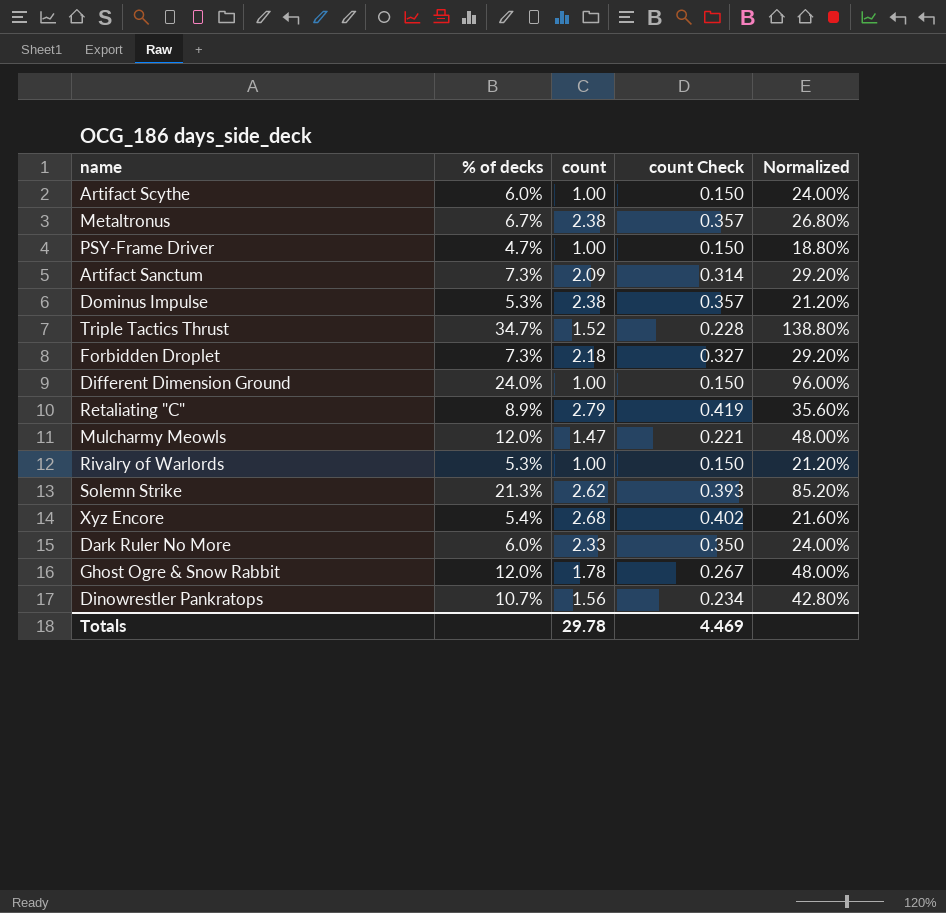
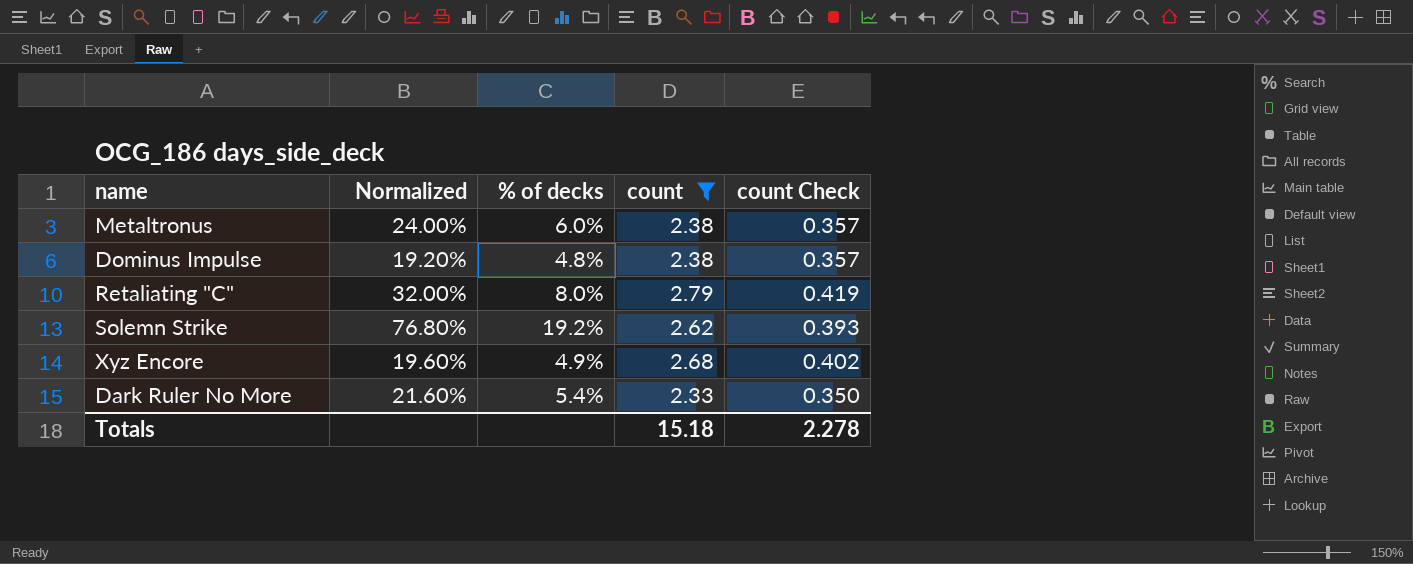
filter: none -> count >= 2.33
column Normalized | position: 5 -> 2
Metaltronus | Normalized: 26.80% -> 24.00%
Metaltronus | % of decks: 6.7% -> 6.0%
Dominus Impulse | Normalized: 21.20% -> 19.20%
Dominus Impulse | % of decks: 5.3% -> 4.8%
Retaliating "C" | Normalized: 35.60% -> 32.00%
Retaliating "C" | % of decks: 8.9% -> 8.0%
Solemn Strike | Normalized: 85.20% -> 76.80%
Solemn Strike | % of decks: 21.3% -> 19.2%
Xyz Encore | Normalized: 21.60% -> 19.60%
Xyz Encore | % of decks: 5.4% -> 4.9%
Dark Ruler No More | Normalized: 24.00% -> 21.60%
Dark Ruler No More | % of decks: 6.0% -> 5.4%
Totals | count: 29.78 -> 15.18
Totals | count Check: 4.469 -> 2.278

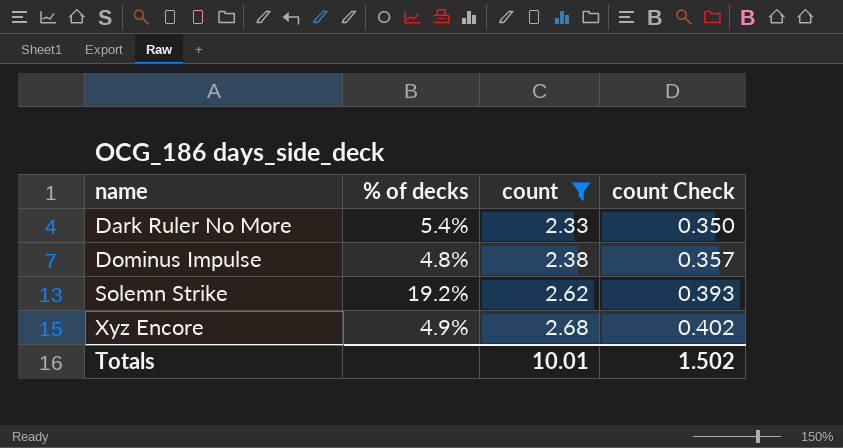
row order: none -> name ascending
column Normalized | formula: [% of decks] * 4 -> none
row Metaltronus: 24.00% | 6.0% | 2.38 | 0.357 -> none
row Retaliating "C": 32.00% | 8.0% | 2.79 | 0.419 -> none
Totals | count: 15.18 -> 10.01
Totals | count Check: 2.278 -> 1.502

